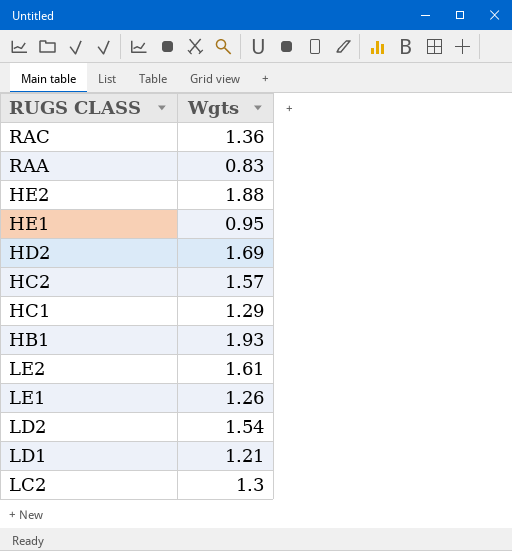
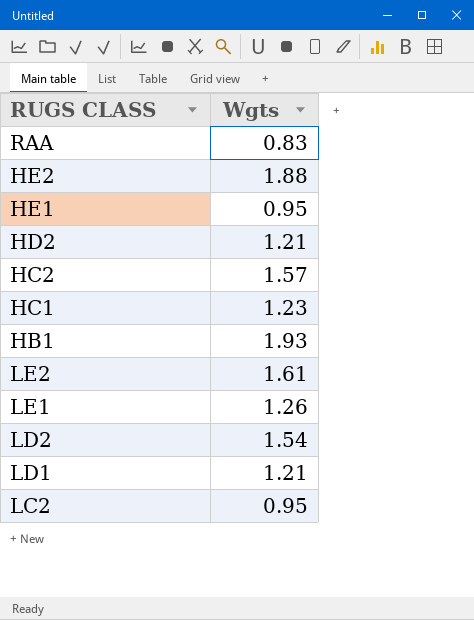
row RAC: 1.36 -> none
HD2 | Wgts: 1.69 -> 1.21
HC1 | Wgts: 1.29 -> 1.23
LC2 | Wgts: 1.3 -> 0.95

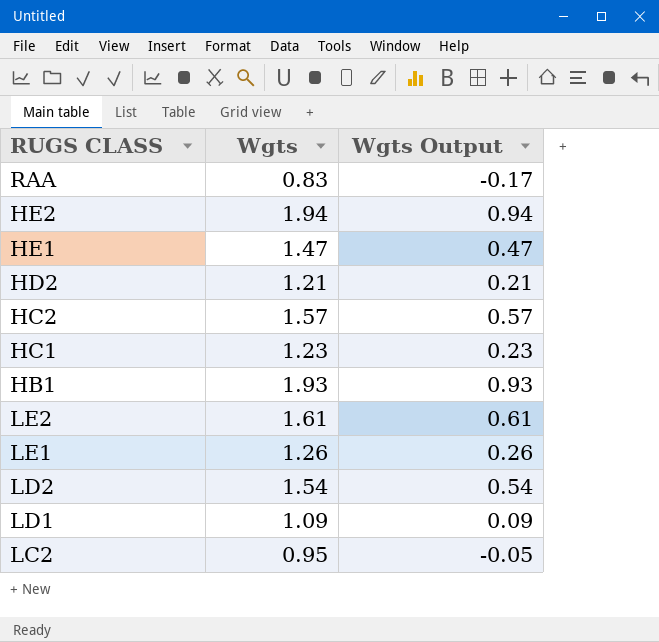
column Wgts Output | formula: none -> [Wgts] - 1
HE2 | Wgts: 1.88 -> 1.94
HE1 | Wgts: 0.95 -> 1.47
LD1 | Wgts: 1.21 -> 1.09

